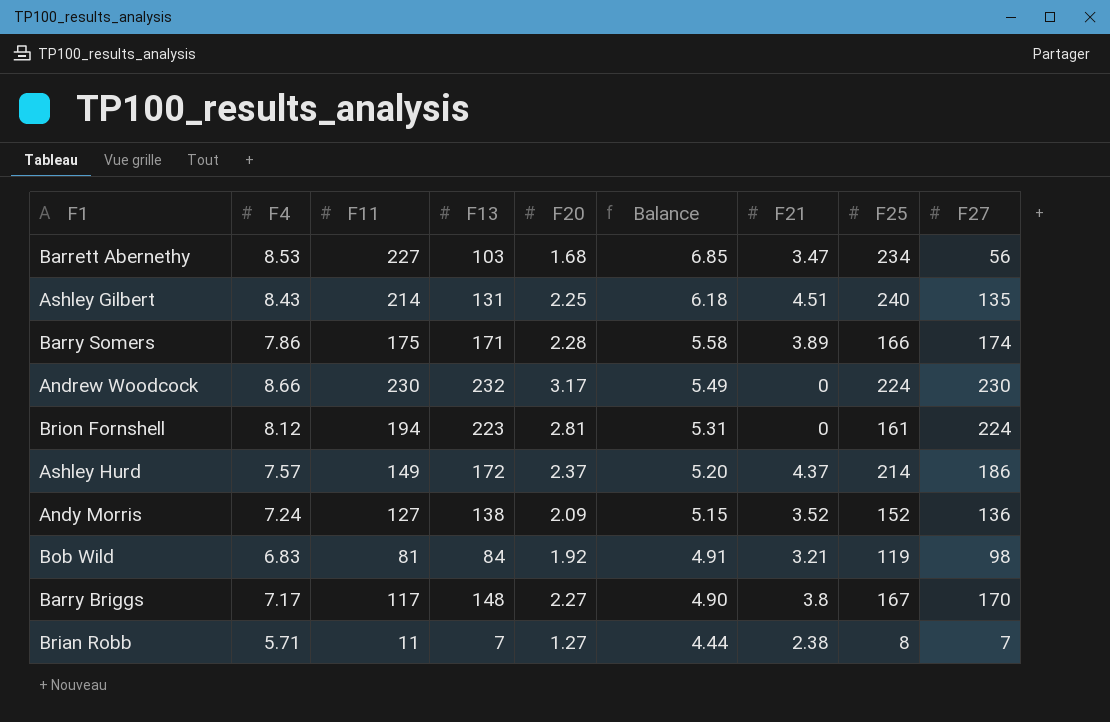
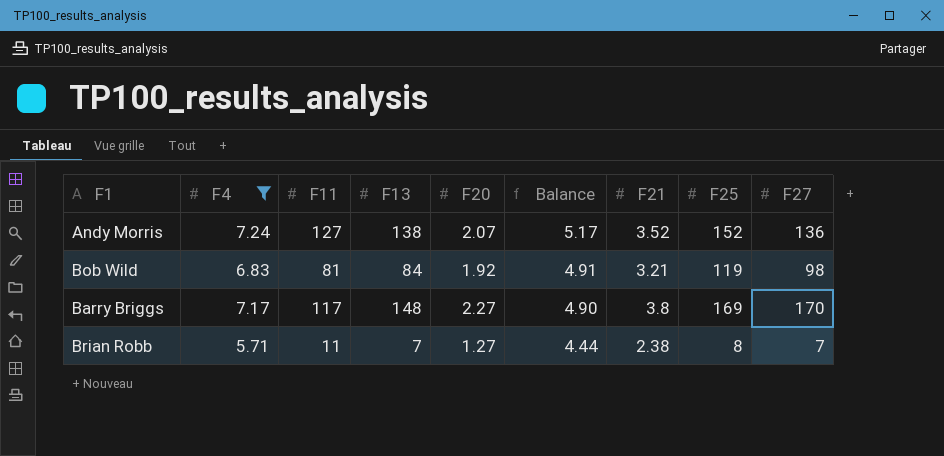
filter: none -> F4 <= 7.24
Andy Morris | F20: 2.09 -> 2.07
Andy Morris | Balance: 5.15 -> 5.17
Barry Briggs | F25: 167 -> 169

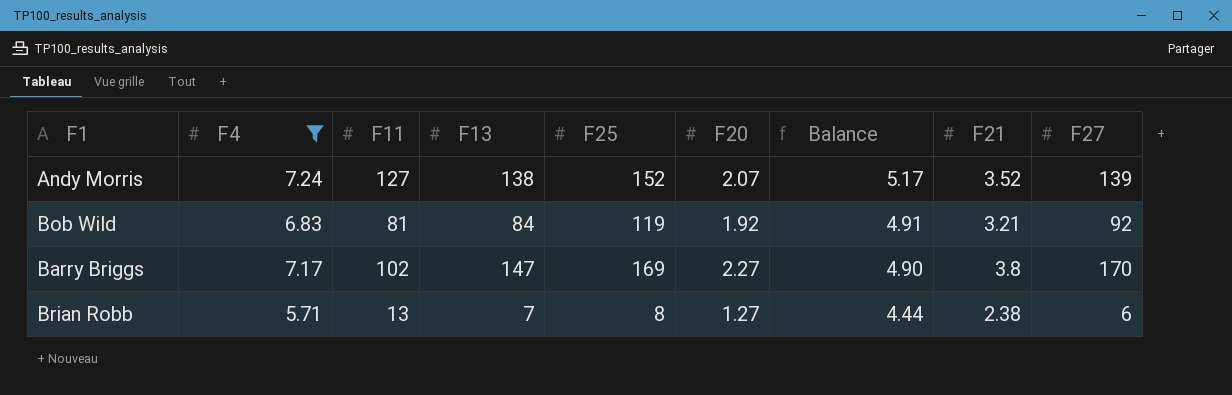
column F25 | position: 8 -> 5
Andy Morris | F27: 136 -> 139
Bob Wild | F27: 98 -> 92
Barry Briggs | F11: 117 -> 102
Barry Briggs | F13: 148 -> 147
Brian Robb | F11: 11 -> 13
Brian Robb | F27: 7 -> 6

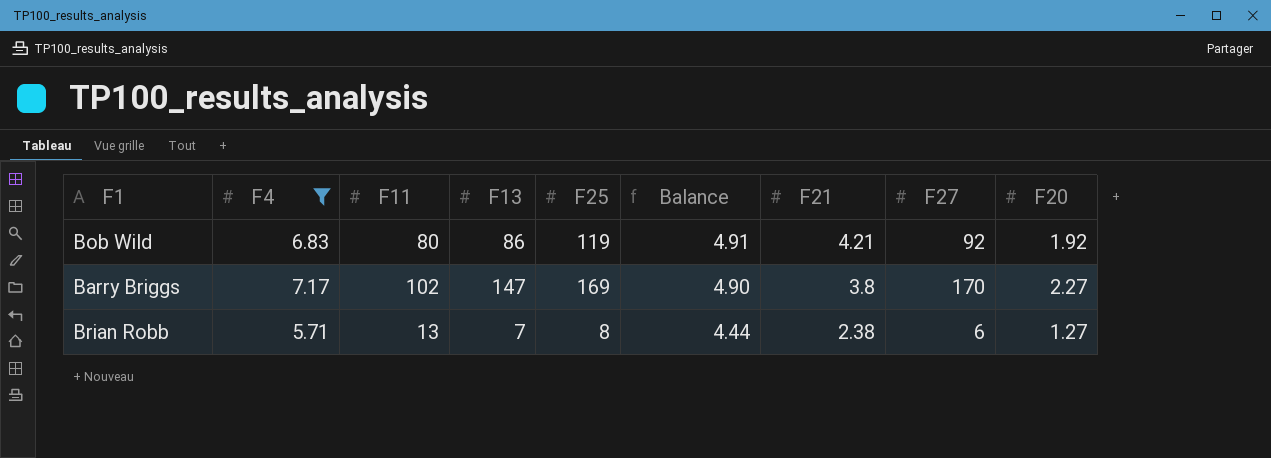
column F20 | position: 6 -> 9
row Andy Morris: 7.24 | 127 | 138 | 152 | 2.07 | 5.17 | 3.52 | 139 -> none
Bob Wild | F11: 81 -> 80
Bob Wild | F13: 84 -> 86
Bob Wild | F21: 3.21 -> 4.21

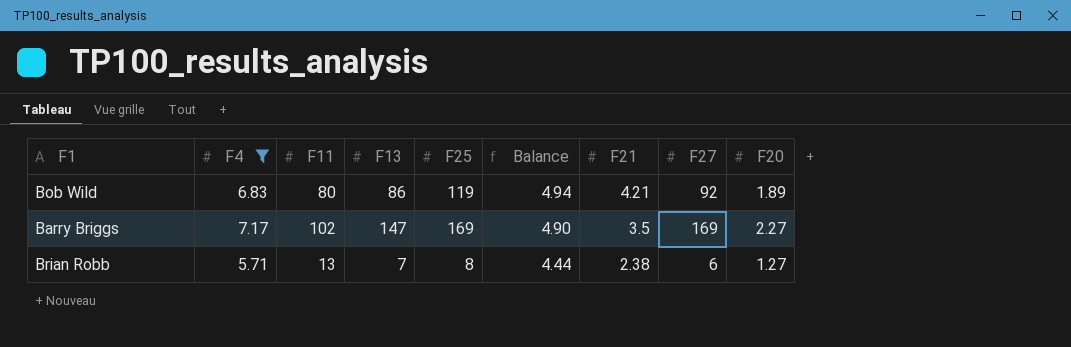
Bob Wild | Balance: 4.91 -> 4.94
Bob Wild | F20: 1.92 -> 1.89
Barry Briggs | F21: 3.8 -> 3.5
Barry Briggs | F27: 170 -> 169

